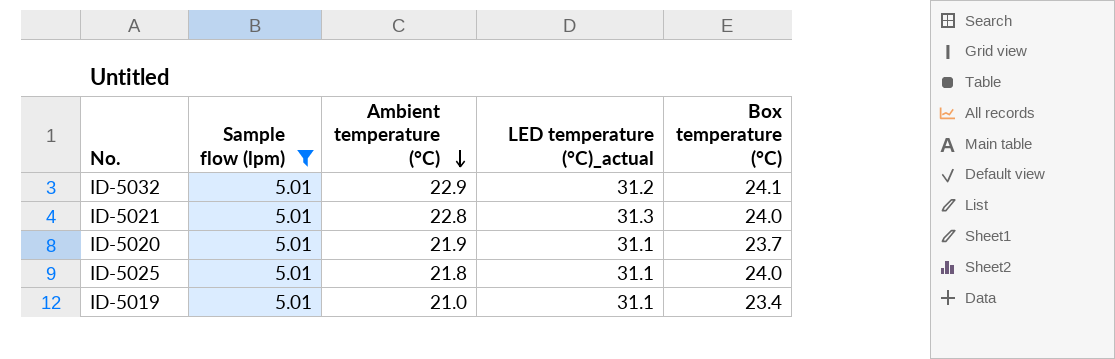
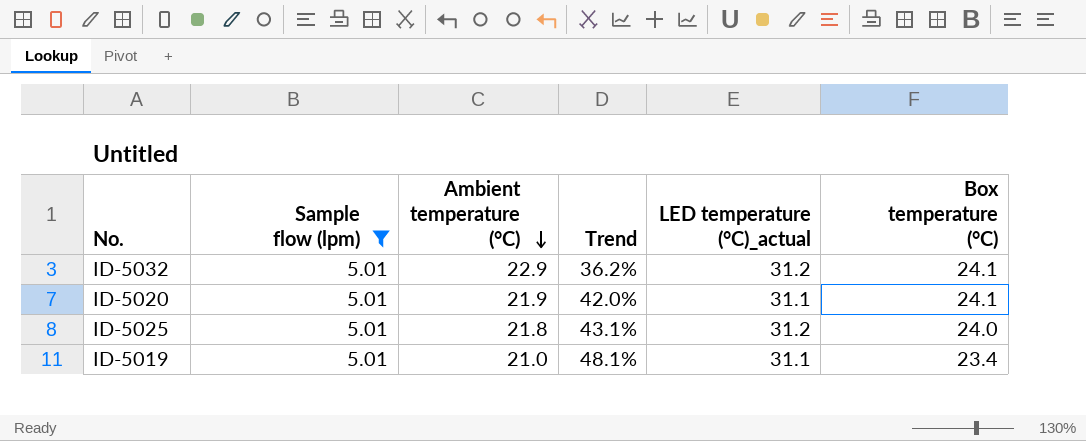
column Trend | formula: none -> ([LED temperature (°C)_actual] - [Ambient temperature (°C)]) / [Ambient temperature (°C)]
row ID-5021: 5.01 | 22.8 | 31.3 | 24.0 -> none
ID-5020 | Box temperature (°C): 23.7 -> 24.1
ID-5025 | LED temperature (°C)_actual: 31.1 -> 31.2

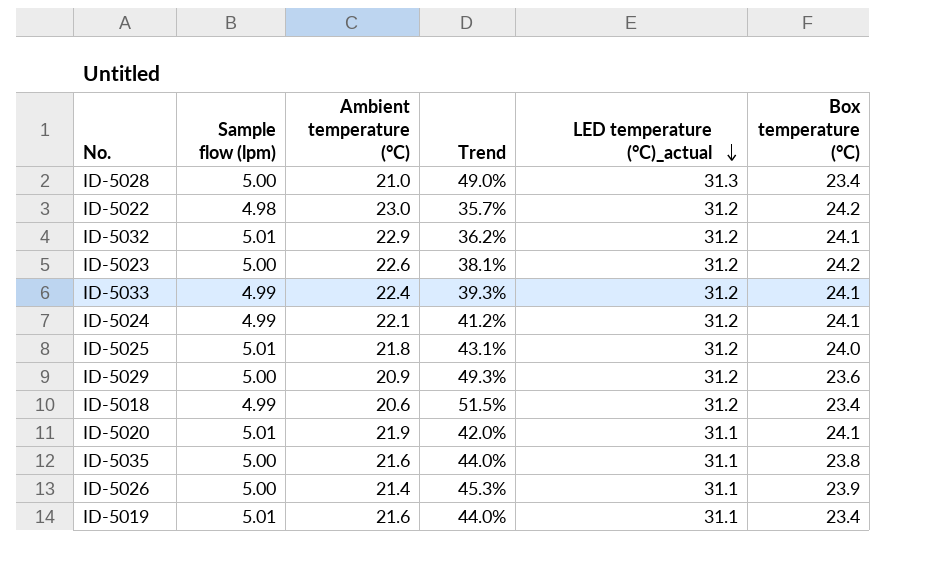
filter: Sample flow (lpm) = 5.01 -> none
row order: Ambient temperature (°C) descending -> LED temperature (°C)_actual descending
ID-5019 | Ambient temperature (°C): 21.0 -> 21.6
ID-5019 | Trend: 48.1% -> 44.0%

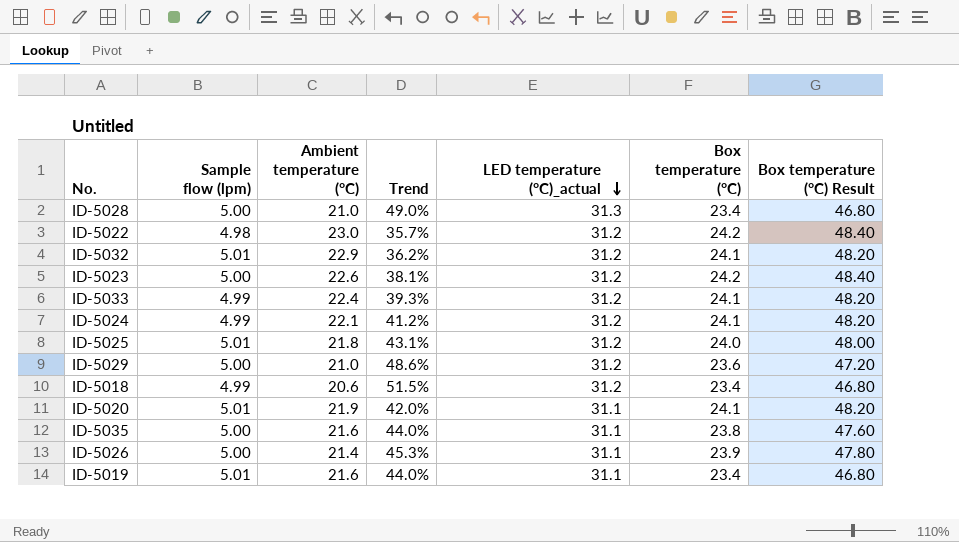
column Box temperature (°C) Result | formula: none -> [Box temperature (°C)] * 2
ID-5029 | Ambient temperature (°C): 20.9 -> 21.0
ID-5029 | Trend: 49.3% -> 48.6%

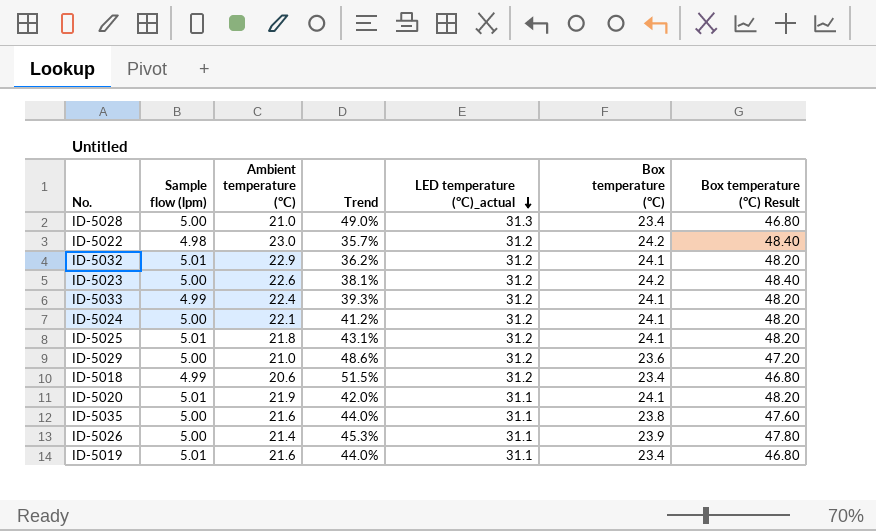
ID-5024 | Sample flow (lpm): 4.99 -> 5.00
ID-5025 | Box temperature (°C): 24.0 -> 24.1
ID-5025 | Box temperature (°C) Result: 48.00 -> 48.20

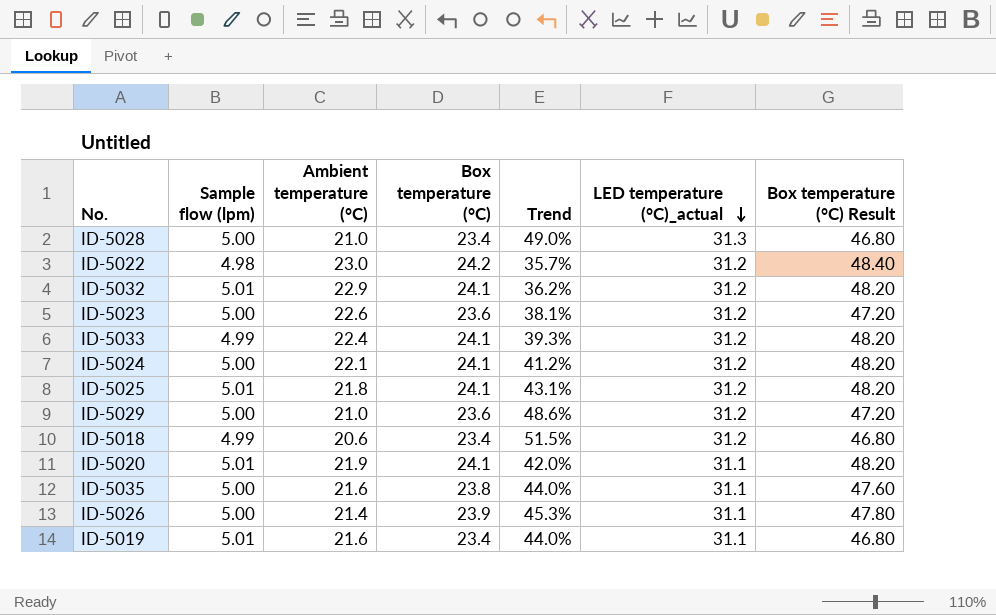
column Box temperature (°C) | position: 6 -> 4
ID-5023 | Box temperature (°C): 24.2 -> 23.6
ID-5023 | Box temperature (°C) Result: 48.40 -> 47.20

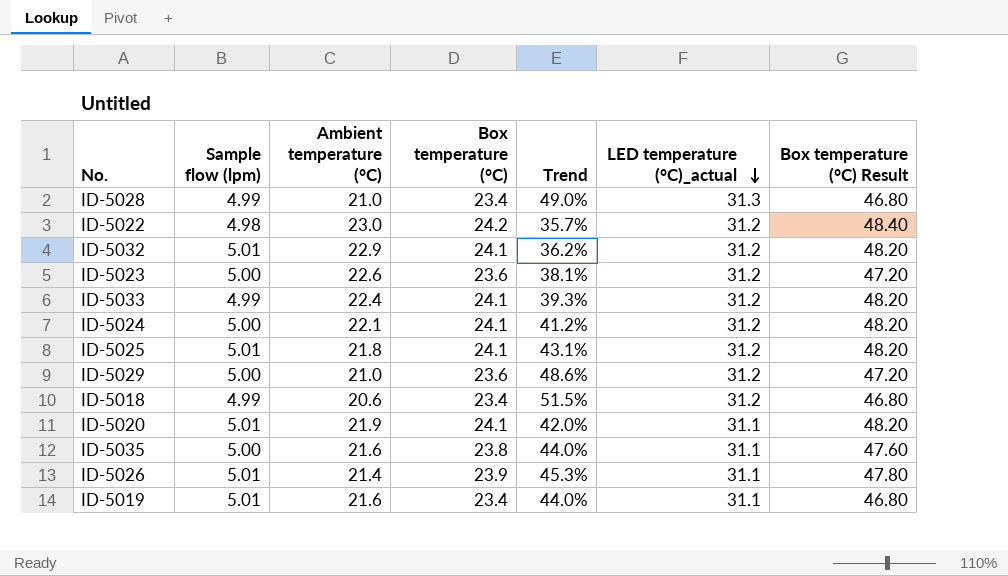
ID-5028 | Sample flow (lpm): 5.00 -> 4.99
ID-5026 | Sample flow (lpm): 5.00 -> 5.01

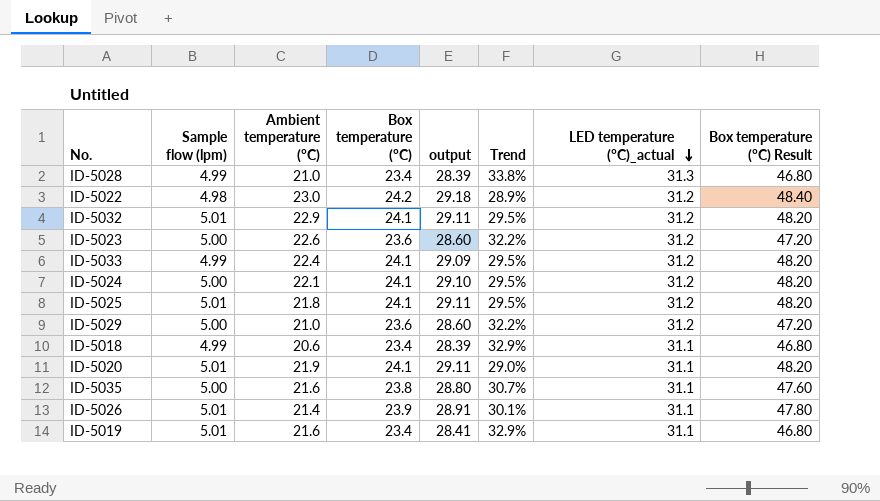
column output | formula: none -> [Sample flow (lpm)] + [Box temperature (°C)]
column Trend | formula: ([LED temperature (°C)_actual] - [Ambient temperature (°C)]) / [Ambient temperature (°C)] -> ([LED temperature (°C)_actual] - [Box temperature (°C)]) / [Box temperature (°C)]
ID-5018 | LED temperature (°C)_actual: 31.2 -> 31.1

